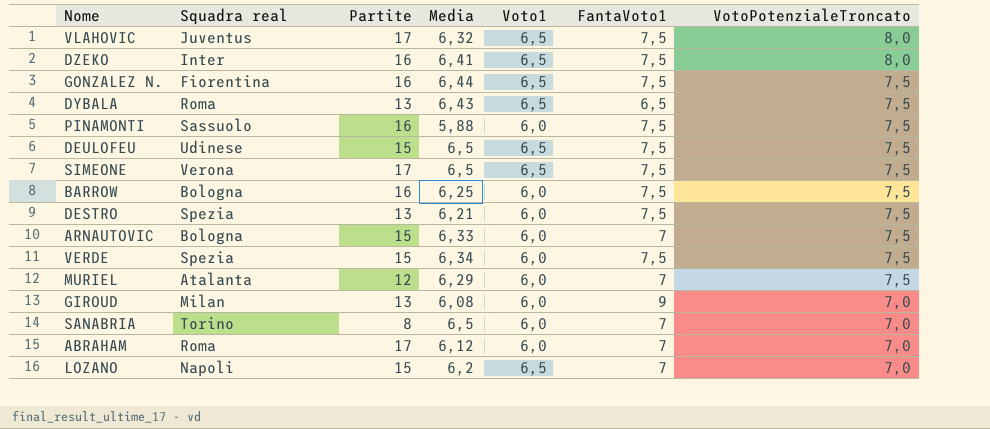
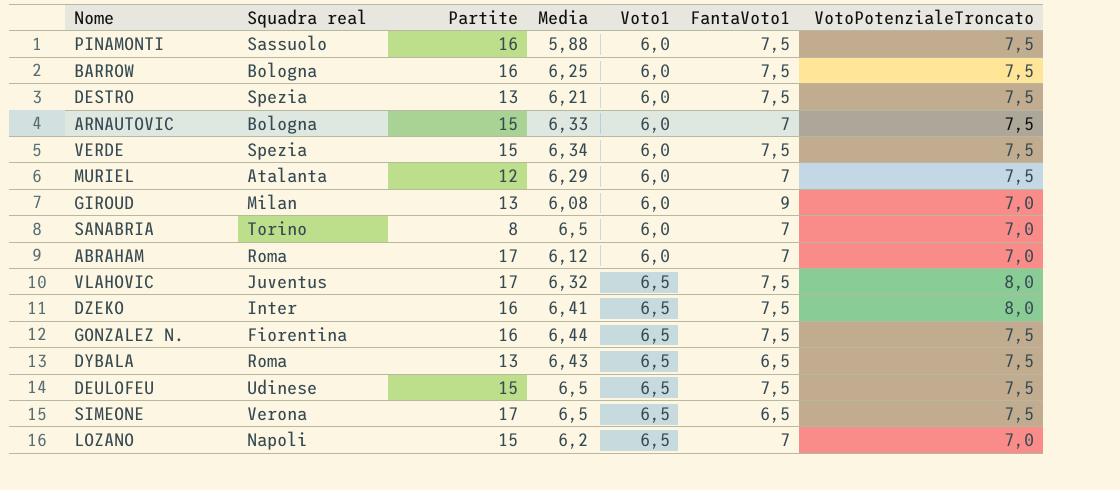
row order: VotoPotenzialeTroncato descending -> Voto1 ascending
SIMEONE | FantaVoto1: 7,5 -> 6,5

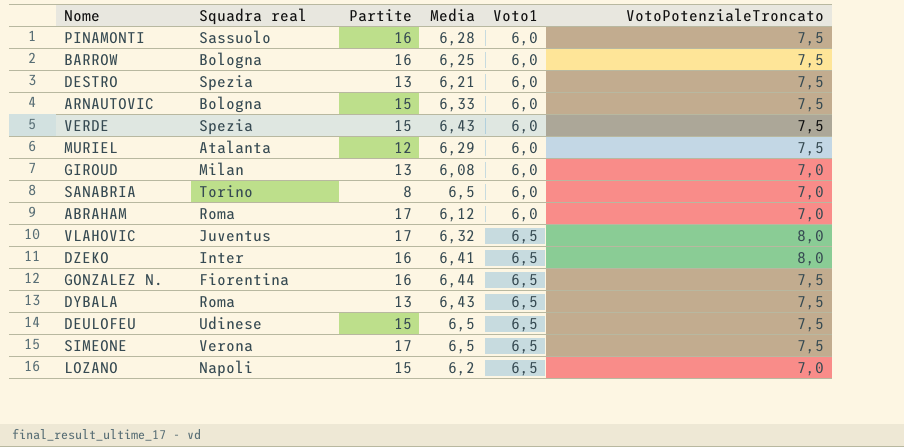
column FantaVoto1 | position: 6 -> none
PINAMONTI | Media: 5,88 -> 6,28
VERDE | Media: 6,34 -> 6,43

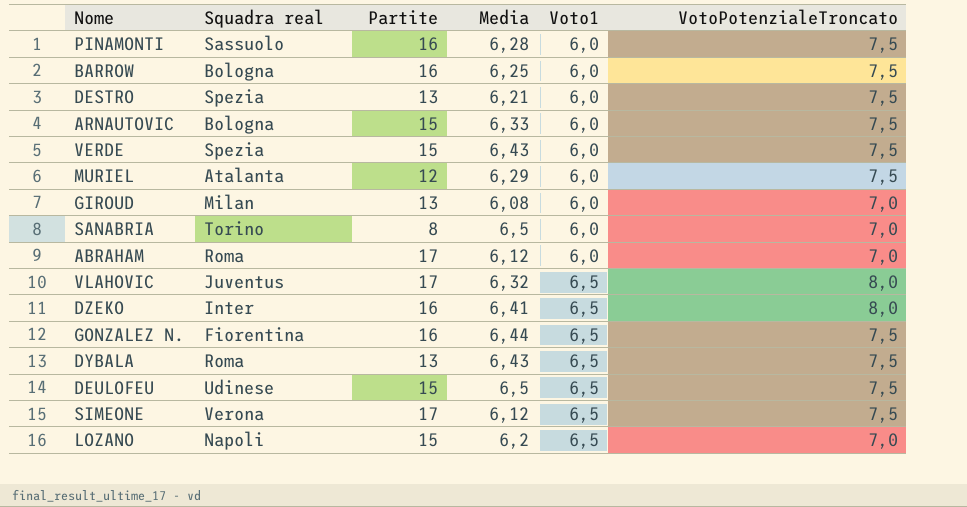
SIMEONE | Media: 6,5 -> 6,12

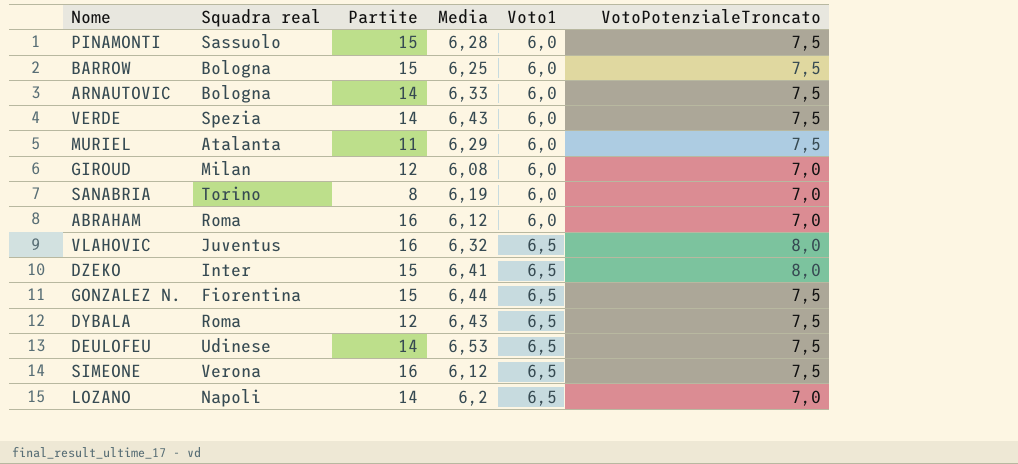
row DESTRO: Spezia | 13 | 6,21 | 6,0 | 7,5 -> none
PINAMONTI | Partite: 16 -> 15
BARROW | Partite: 16 -> 15
ARNAUTOVIC | Partite: 15 -> 14
VERDE | Partite: 15 -> 14
MURIEL | Partite: 12 -> 11
GIROUD | Partite: 13 -> 12
SANABRIA | Media: 6,5 -> 6,19
ABRAHAM | Partite: 17 -> 16
VLAHOVIC | Partite: 17 -> 16
DZEKO | Partite: 16 -> 15
GONZALEZ N. | Partite: 16 -> 15
DYBALA | Partite: 13 -> 12
DEULOFEU | Partite: 15 -> 14
DEULOFEU | Media: 6,5 -> 6,53
SIMEONE | Partite: 17 -> 16
LOZANO | Partite: 15 -> 14

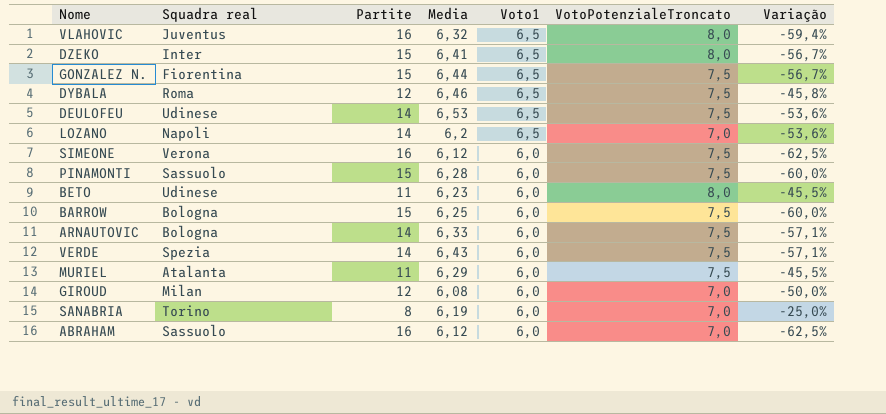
row order: Voto1 ascending -> Voto1 descending
column Variação | formula: none -> ([Voto1] - [Partite]) / [Partite]
DYBALA | Media: 6,43 -> 6,46
SIMEONE | Voto1: 6,5 -> 6,0
row BETO: none -> Udinese | 11 | 6,23 | 6,0 | 8,0 | -45,5%
ABRAHAM | Squadra real: Roma -> Sassuolo

